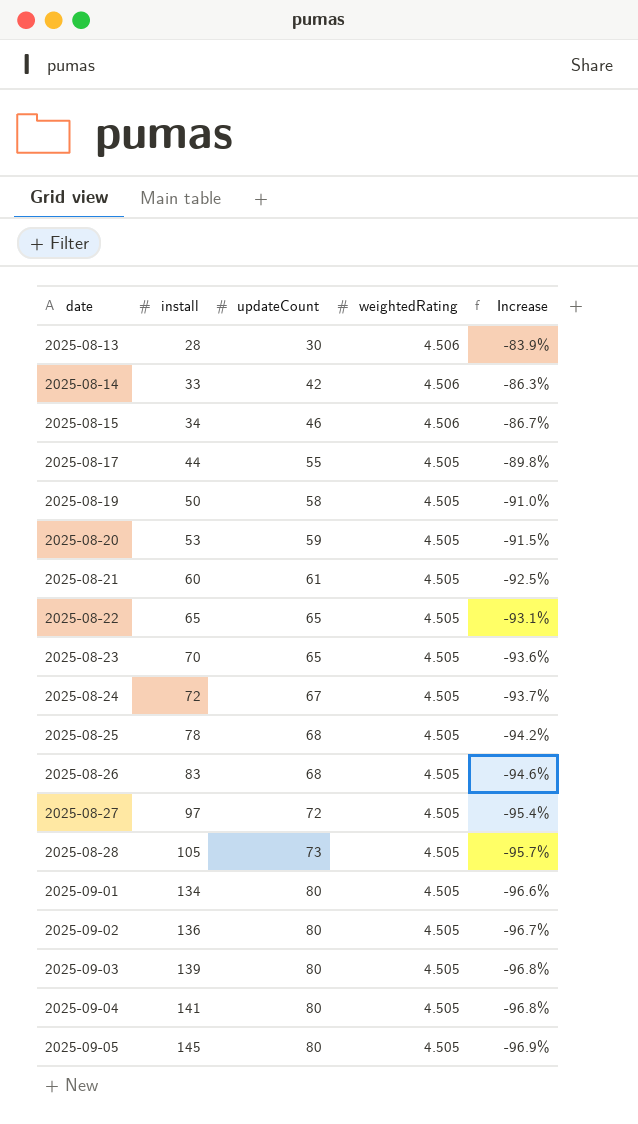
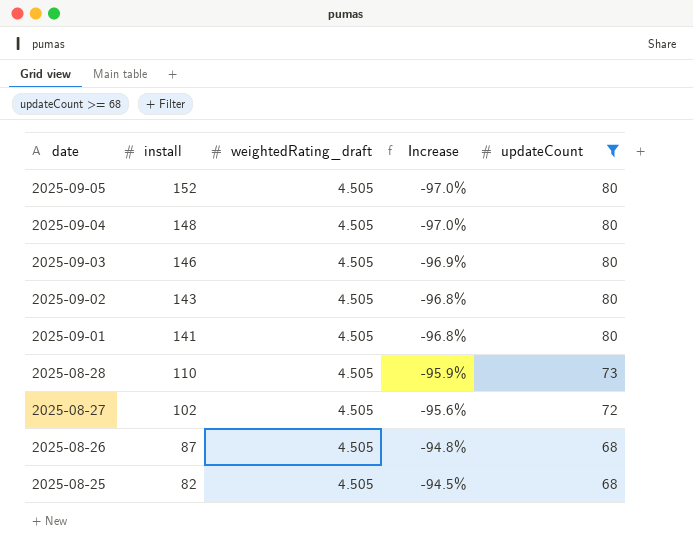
filter: none -> updateCount >= 68
row order: date ascending -> date descending
column name: weightedRating -> weightedRating_draft
column updateCount | position: 3 -> 5
2025-09-05 | install: 145 -> 152
2025-09-05 | Increase: -96.9% -> -97.0%
2025-09-04 | install: 141 -> 148
2025-09-04 | Increase: -96.8% -> -97.0%
2025-09-03 | install: 139 -> 146
2025-09-03 | Increase: -96.8% -> -96.9%
2025-09-02 | install: 136 -> 143
2025-09-02 | Increase: -96.7% -> -96.8%
2025-09-01 | install: 134 -> 141
2025-09-01 | Increase: -96.6% -> -96.8%
2025-08-28 | install: 105 -> 110
2025-08-28 | Increase: -95.7% -> -95.9%
2025-08-27 | install: 97 -> 102
2025-08-27 | Increase: -95.4% -> -95.6%
2025-08-26 | install: 83 -> 87
2025-08-26 | Increase: -94.6% -> -94.8%
2025-08-25 | install: 78 -> 82
2025-08-25 | Increase: -94.2% -> -94.5%

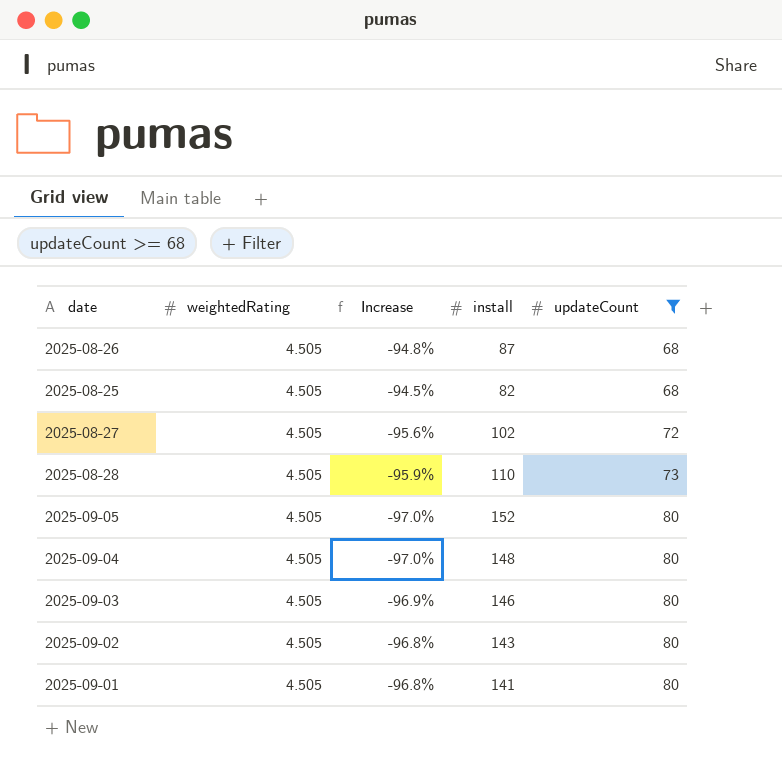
row order: date descending -> updateCount ascending
column name: weightedRating_draft -> weightedRating
column install | position: 2 -> 4

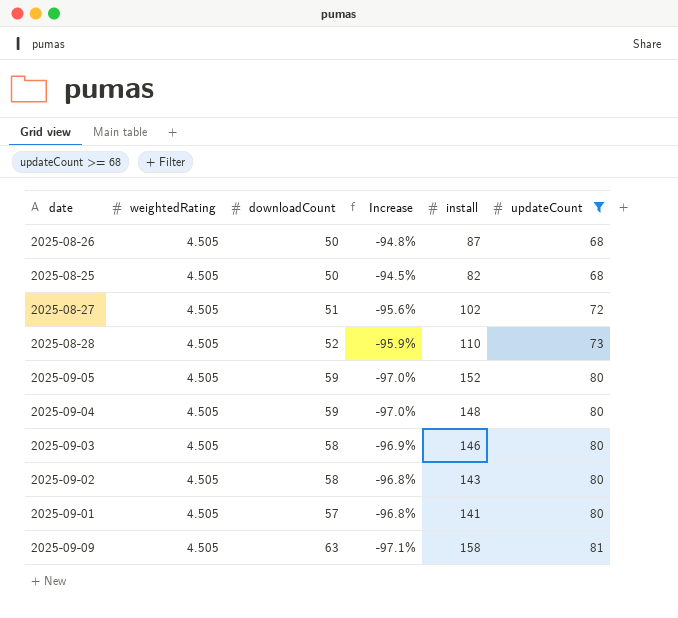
column downloadCount | position: none -> 3
row 2025-09-09: none -> 4.505 | 63 | -97.1% | 158 | 81

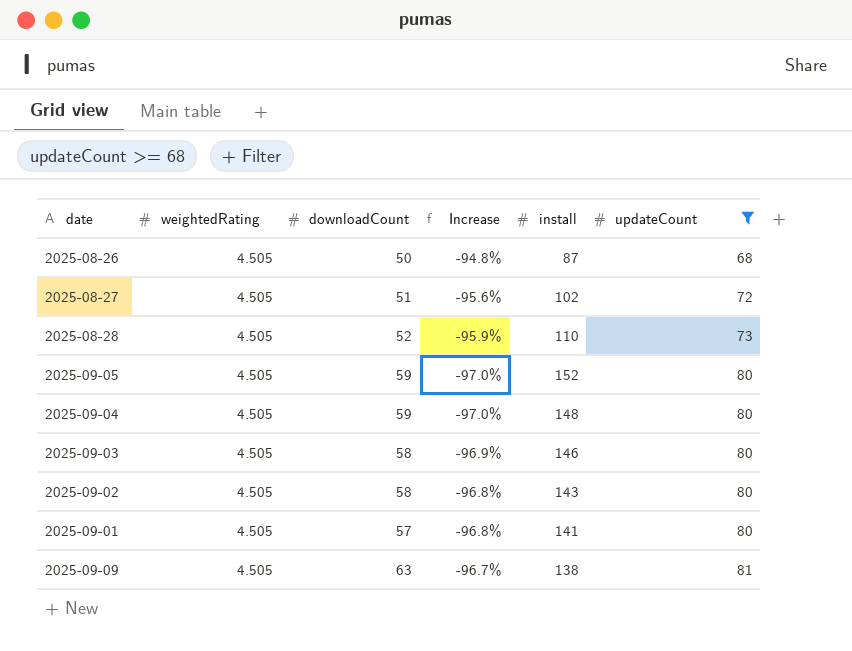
row 2025-08-25: 4.505 | 50 | -94.5% | 82 | 68 -> none
2025-09-09 | Increase: -97.1% -> -96.7%
2025-09-09 | install: 158 -> 138

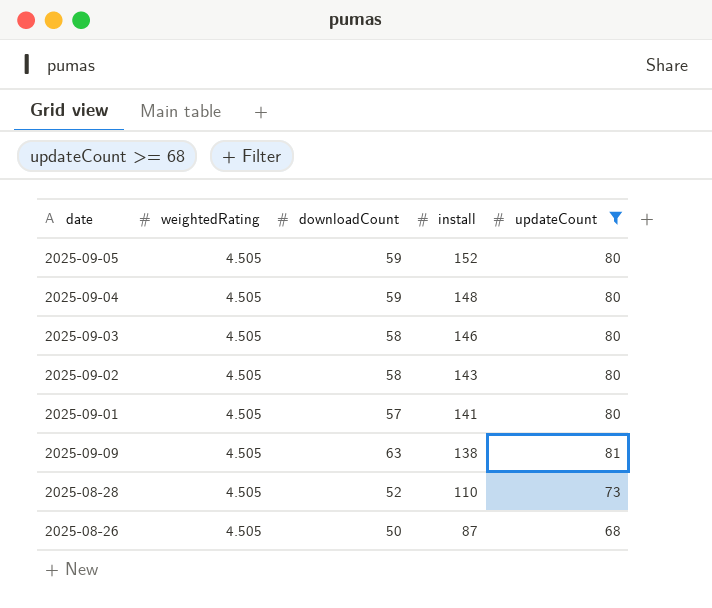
row order: updateCount ascending -> install descending
column Increase | formula: ([weightedRating] - [install]) / [install] -> none
row 2025-08-27: 4.505 | 51 | -95.6% | 102 | 72 -> none

